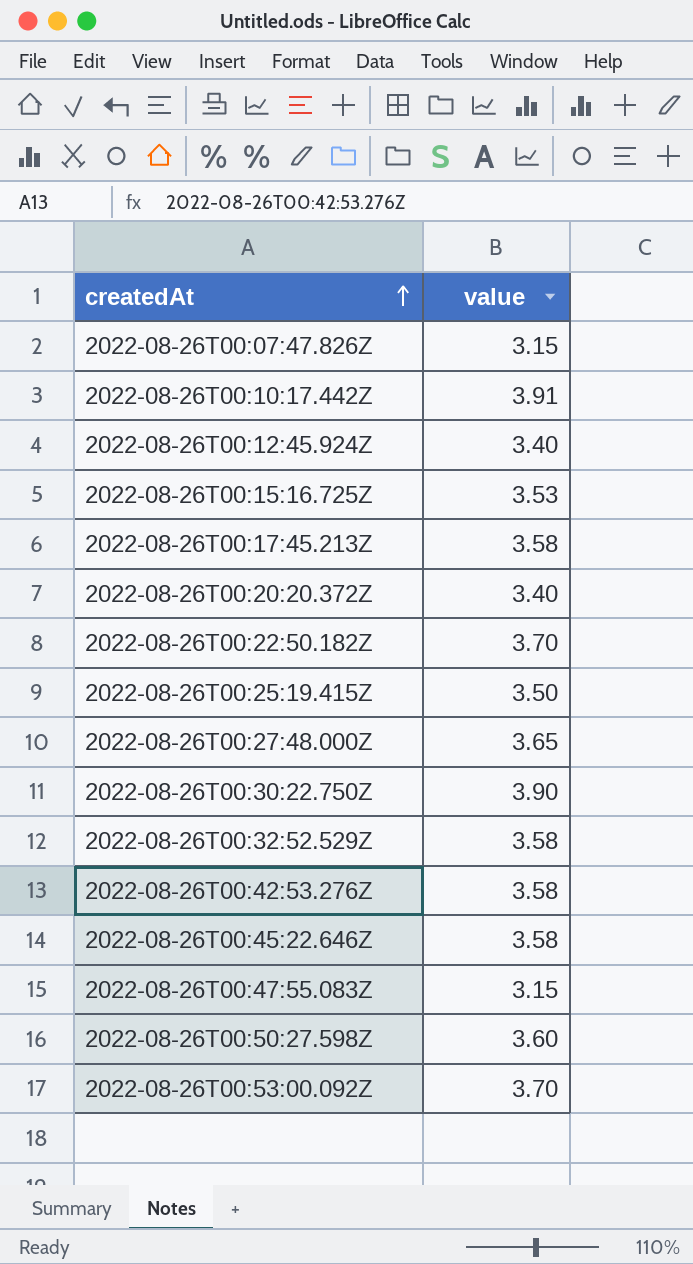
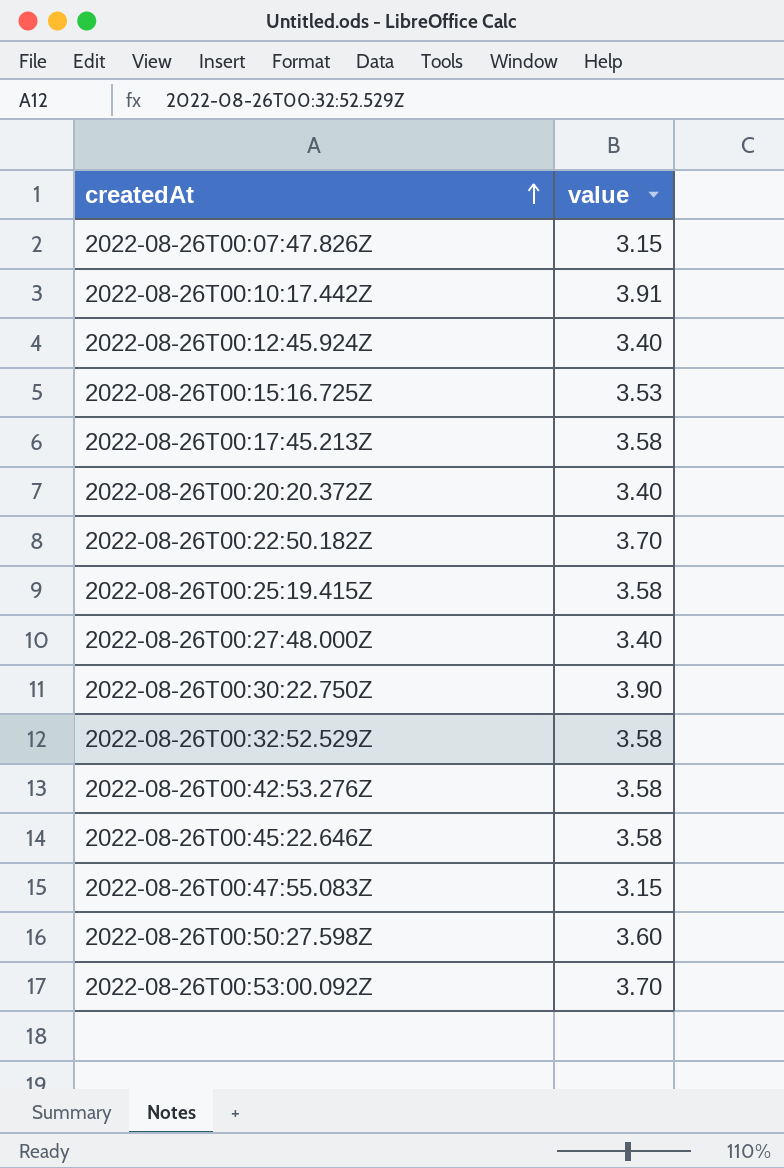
2022-08-26T00:25:19.415Z | value: 3.50 -> 3.58
2022-08-26T00:27:48.000Z | value: 3.65 -> 3.40

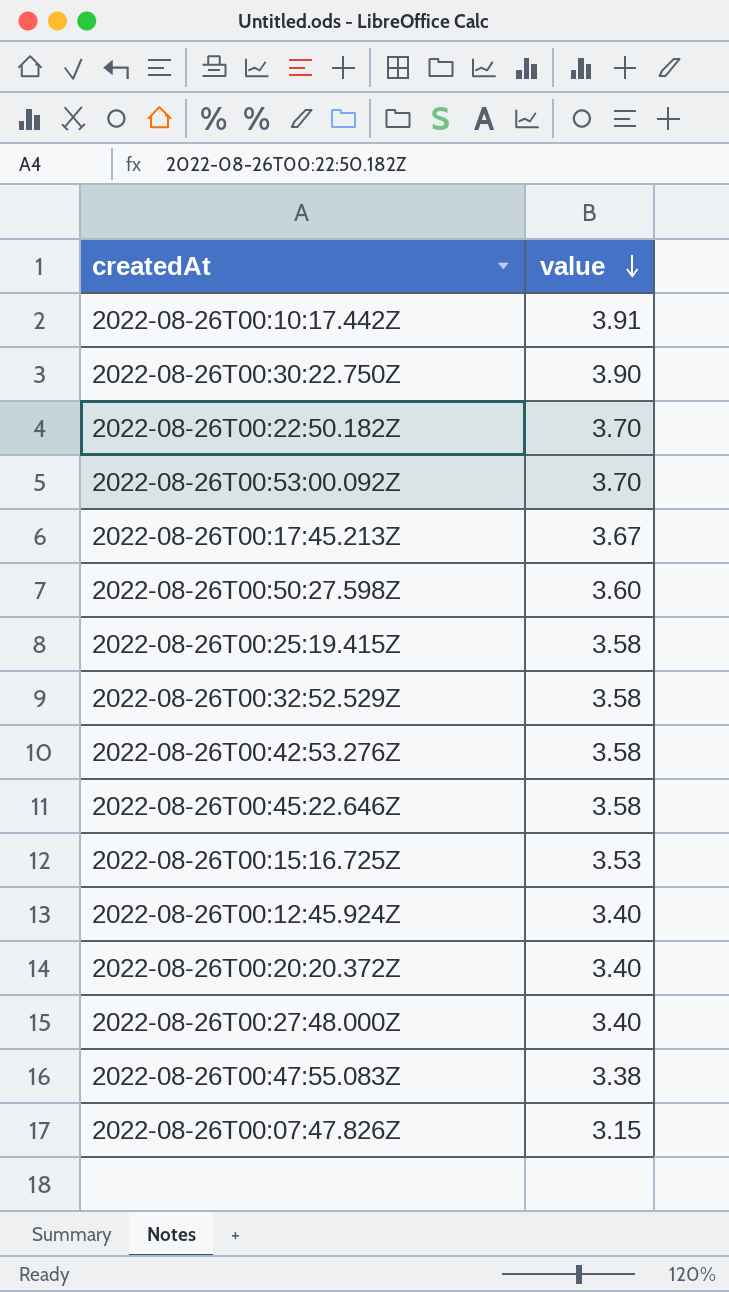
row order: createdAt ascending -> value descending
2022-08-26T00:17:45.213Z | value: 3.58 -> 3.67
2022-08-26T00:47:55.083Z | value: 3.15 -> 3.38

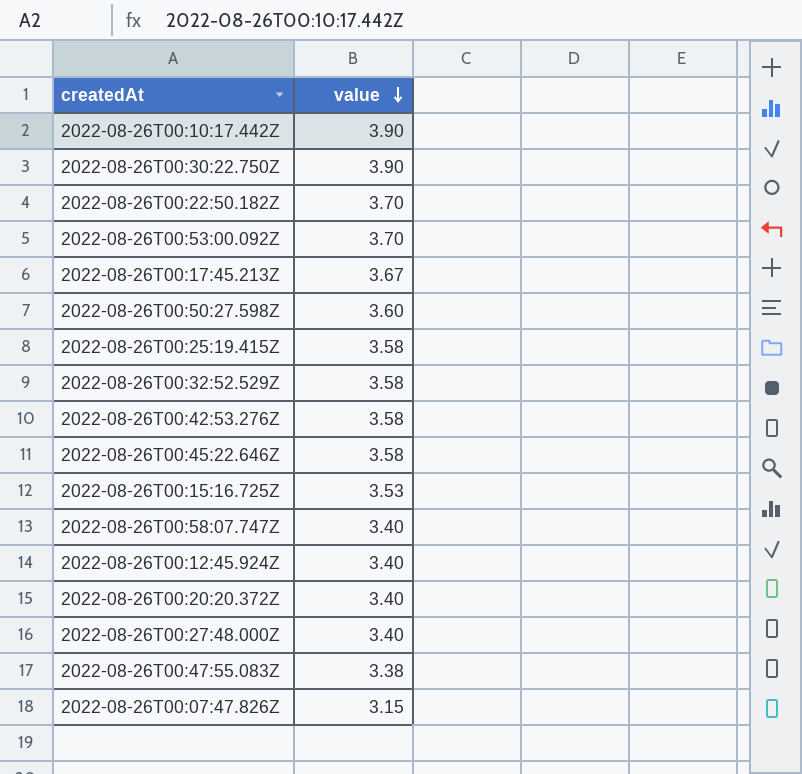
2022-08-26T00:10:17.442Z | value: 3.91 -> 3.90
row 2022-08-26T00:58:07.747Z: none -> 3.40

